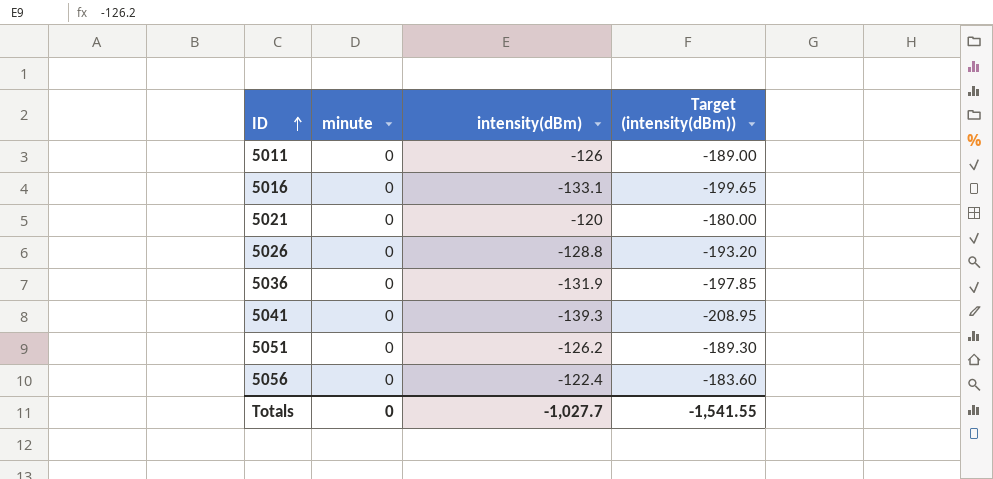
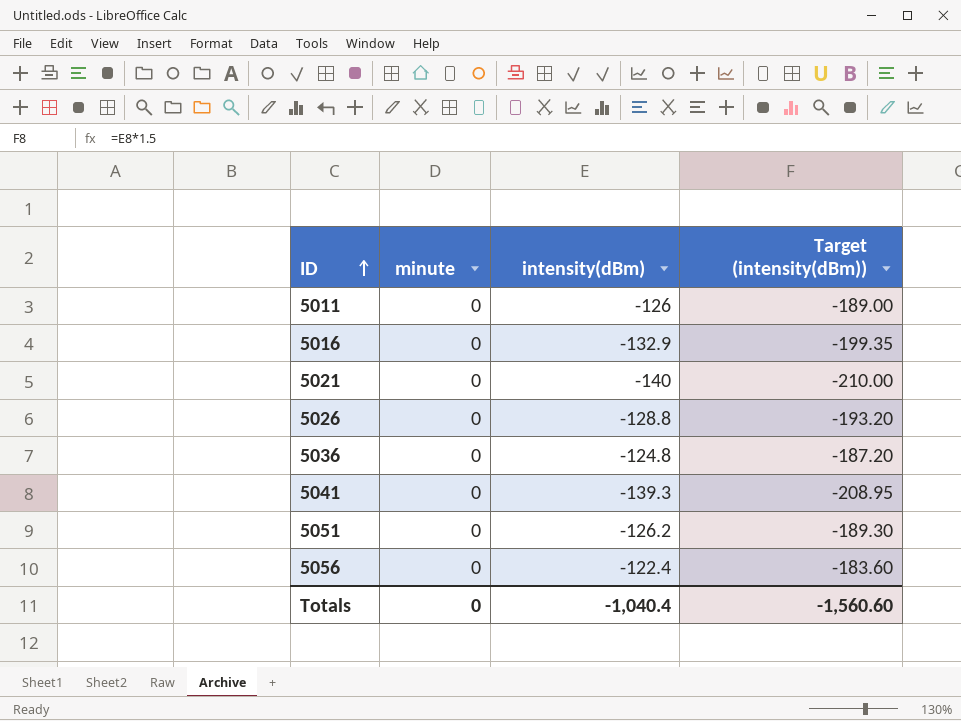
5016 | intensity(dBm): -133.1 -> -132.9
5016 | Target (intensity(dBm)): -199.65 -> -199.35
5021 | intensity(dBm): -120 -> -140
5021 | Target (intensity(dBm)): -180.00 -> -210.00
5036 | intensity(dBm): -131.9 -> -124.8
5036 | Target (intensity(dBm)): -197.85 -> -187.20
Totals | intensity(dBm): -1,027.7 -> -1,040.4
Totals | Target (intensity(dBm)): -1,541.55 -> -1,560.60

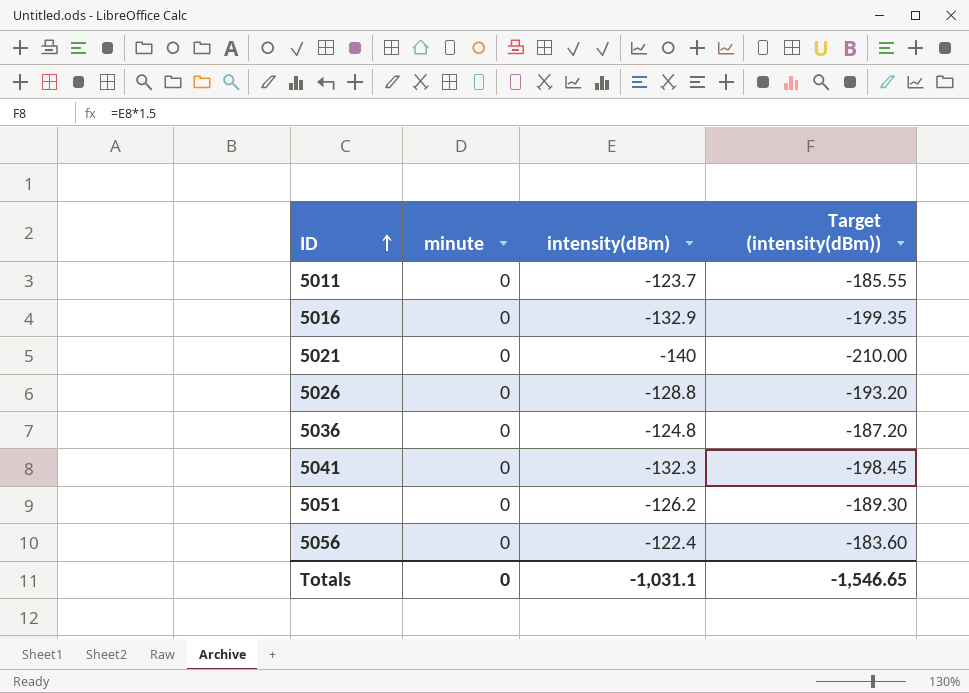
5011 | intensity(dBm): -126 -> -123.7
5011 | Target (intensity(dBm)): -189.00 -> -185.55
5041 | intensity(dBm): -139.3 -> -132.3
5041 | Target (intensity(dBm)): -208.95 -> -198.45
Totals | intensity(dBm): -1,040.4 -> -1,031.1
Totals | Target (intensity(dBm)): -1,560.60 -> -1,546.65

